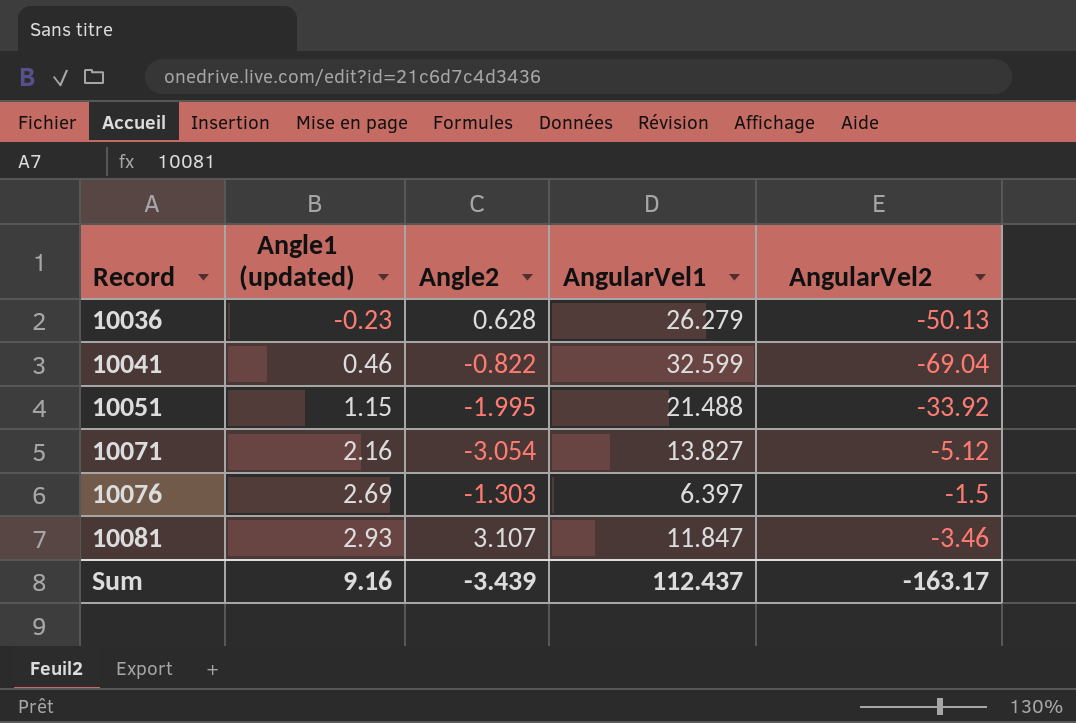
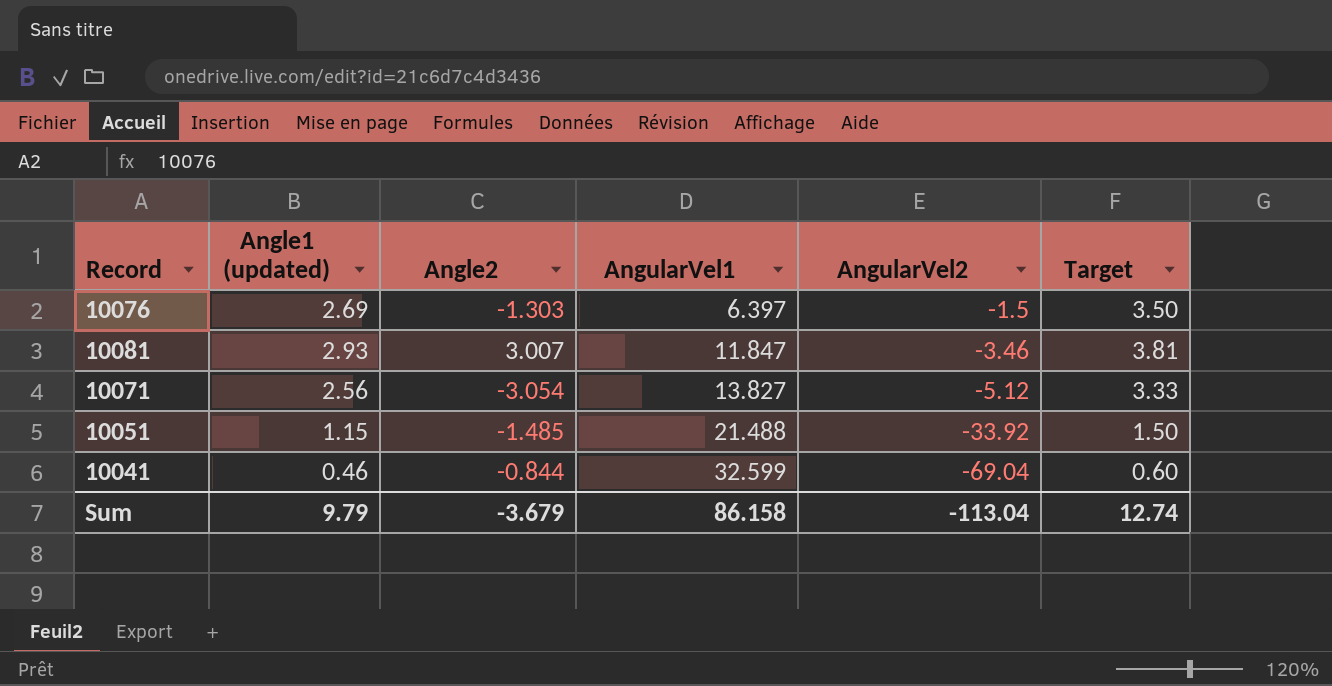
row order: Record ascending -> AngularVel1 ascending
column Target | formula: none -> [Angle1 (updated)] * 1.3
row 10036: -0.23 | 0.628 | 26.279 | -50.13 -> none
10081 | Angle2: 3.107 -> 3.007
10071 | Angle1 (updated): 2.16 -> 2.56
10051 | Angle2: -1.995 -> -1.485
10041 | Angle2: -0.822 -> -0.844
Sum | Angle1 (updated): 9.16 -> 9.79
Sum | Angle2: -3.439 -> -3.679
Sum | AngularVel1: 112.437 -> 86.158
Sum | AngularVel2: -163.17 -> -113.04

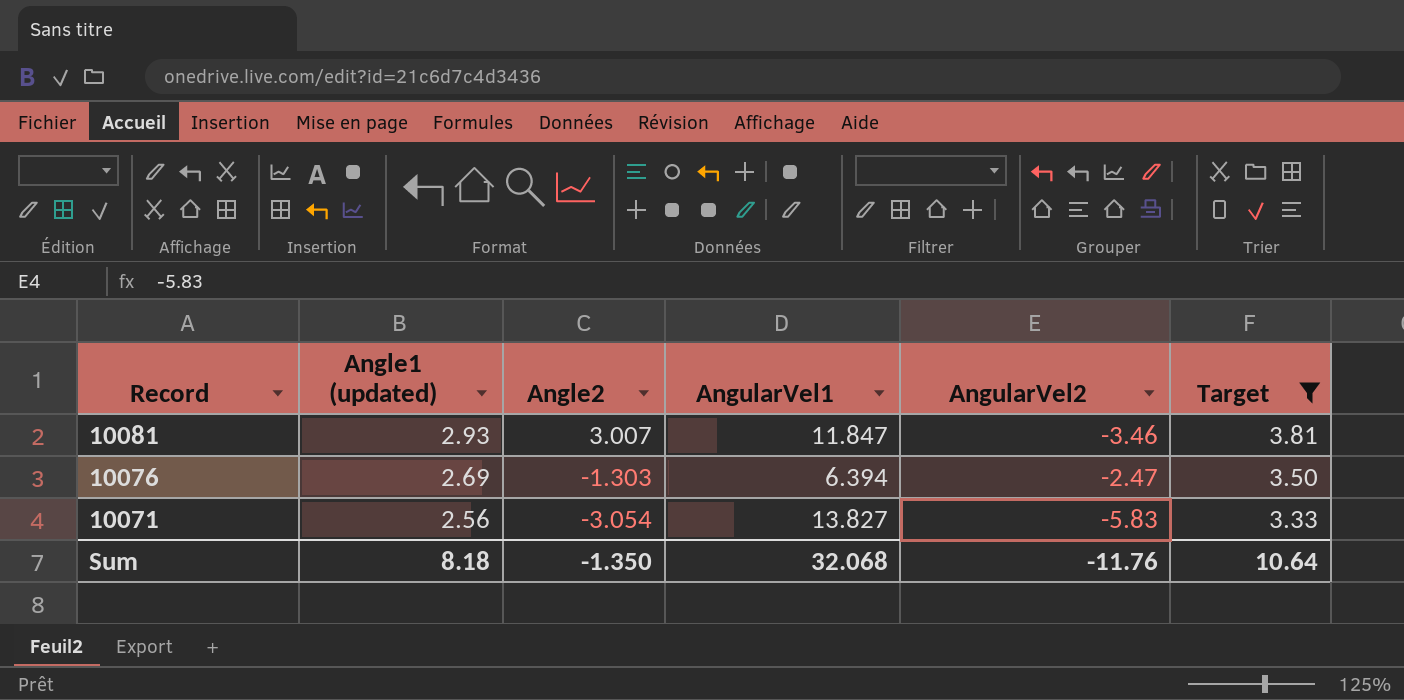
filter: none -> Target >= 3.33
row order: AngularVel1 ascending -> Record descending
10076 | AngularVel1: 6.397 -> 6.394
10076 | AngularVel2: -1.5 -> -2.47
10071 | AngularVel2: -5.12 -> -5.83
Sum | Angle1 (updated): 9.79 -> 8.18
Sum | Angle2: -3.679 -> -1.350
Sum | AngularVel1: 86.158 -> 32.068
Sum | AngularVel2: -113.04 -> -11.76
Sum | Target: 12.74 -> 10.64

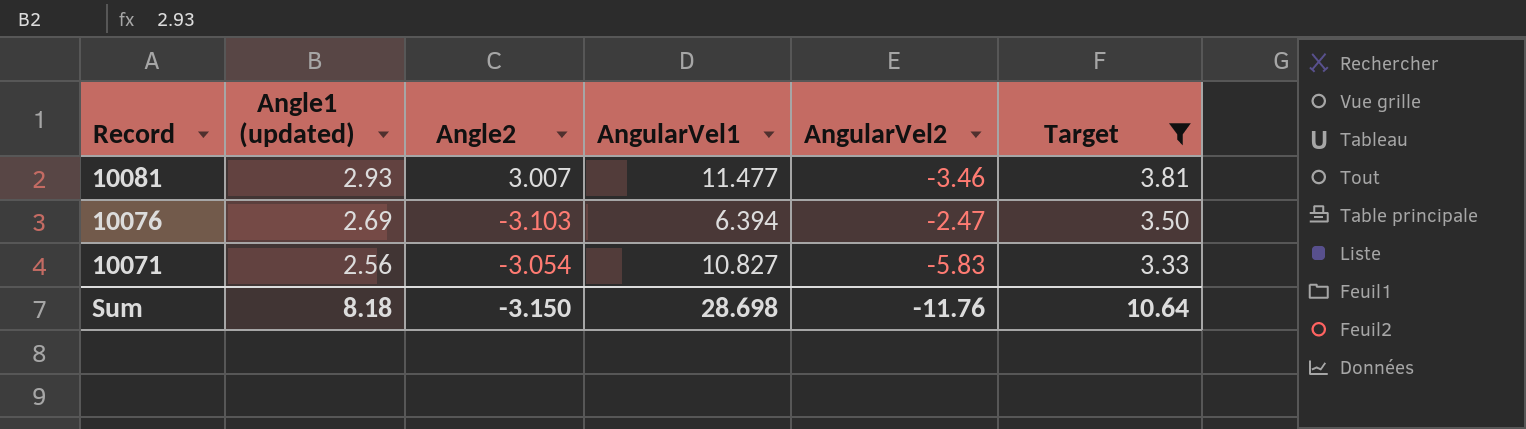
10081 | AngularVel1: 11.847 -> 11.477
10076 | Angle2: -1.303 -> -3.103
10071 | AngularVel1: 13.827 -> 10.827
Sum | Angle2: -1.350 -> -3.150
Sum | AngularVel1: 32.068 -> 28.698

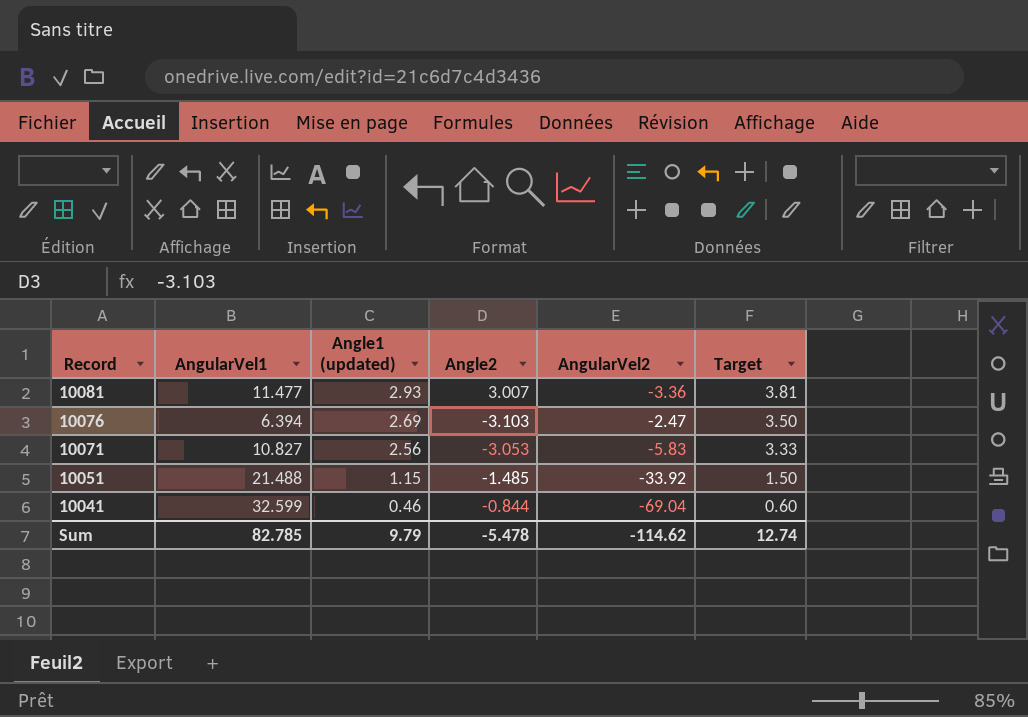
filter: Target >= 3.33 -> none
column AngularVel1 | position: 4 -> 2
10081 | AngularVel2: -3.46 -> -3.36
10071 | Angle2: -3.054 -> -3.053
Sum | AngularVel1: 28.698 -> 82.785
Sum | Angle1 (updated): 8.18 -> 9.79
Sum | Angle2: -3.150 -> -5.478
Sum | AngularVel2: -11.76 -> -114.62
Sum | Target: 10.64 -> 12.74

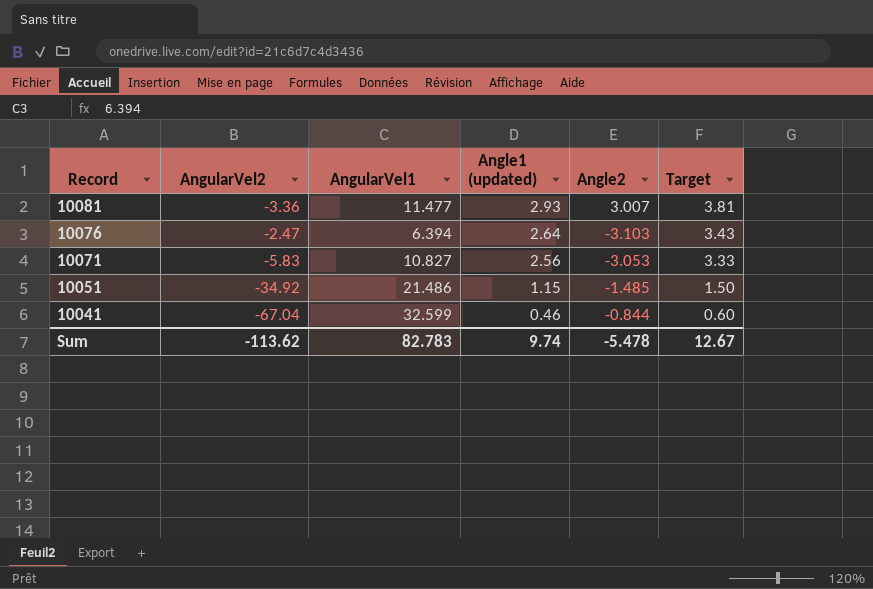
column AngularVel2 | position: 5 -> 2
10076 | Angle1 (updated): 2.69 -> 2.64
10076 | Target: 3.50 -> 3.43
10051 | AngularVel2: -33.92 -> -34.92
10051 | AngularVel1: 21.488 -> 21.486
10041 | AngularVel2: -69.04 -> -67.04
Sum | AngularVel2: -114.62 -> -113.62
Sum | AngularVel1: 82.785 -> 82.783
Sum | Angle1 (updated): 9.79 -> 9.74
Sum | Target: 12.74 -> 12.67

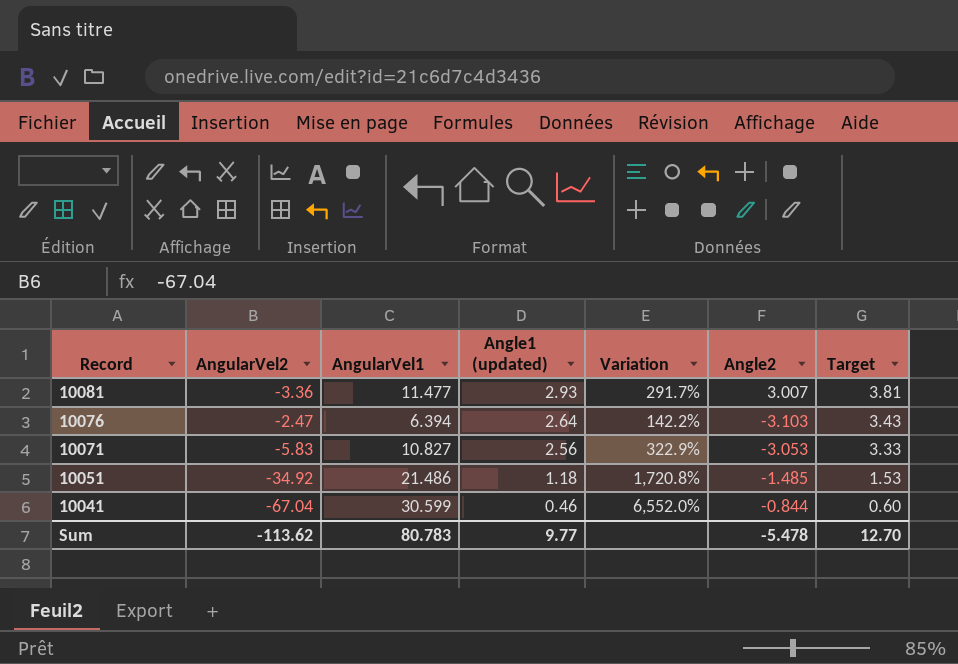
column Variation | formula: none -> ([AngularVel1] - [Angle1 (updated)]) / [Angle1 (updated)]
10051 | Angle1 (updated): 1.15 -> 1.18
10051 | Target: 1.50 -> 1.53
10041 | AngularVel1: 32.599 -> 30.599
Sum | AngularVel1: 82.783 -> 80.783
Sum | Angle1 (updated): 9.74 -> 9.77
Sum | Target: 12.67 -> 12.70

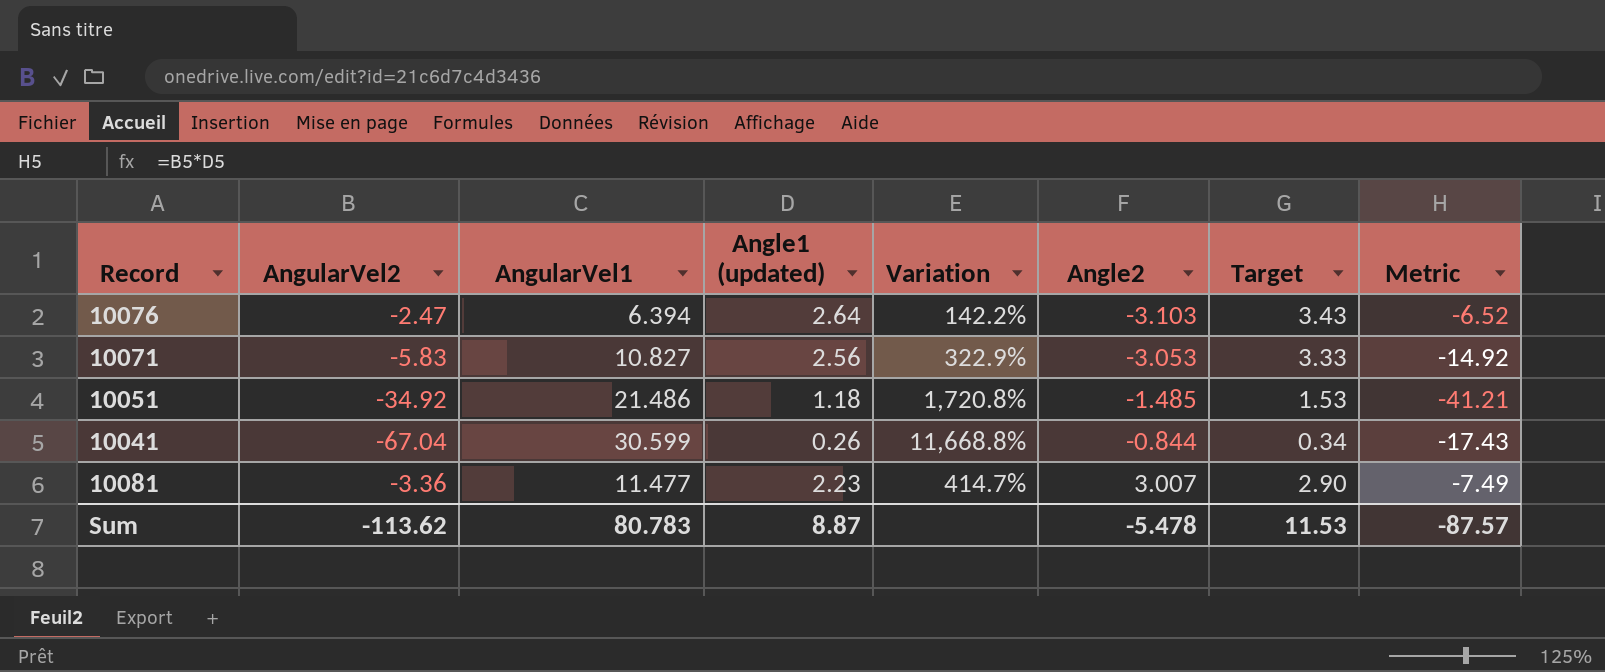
row order: Record descending -> Angle2 ascending
column Metric | formula: none -> [AngularVel2] * [Angle1 (updated)]
10041 | Angle1 (updated): 0.46 -> 0.26
10041 | Variation: 6,552.0% -> 11,668.8%
10041 | Target: 0.60 -> 0.34
10081 | Angle1 (updated): 2.93 -> 2.23
10081 | Variation: 291.7% -> 414.7%
10081 | Target: 3.81 -> 2.90
Sum | Angle1 (updated): 9.77 -> 8.87
Sum | Target: 12.70 -> 11.53

